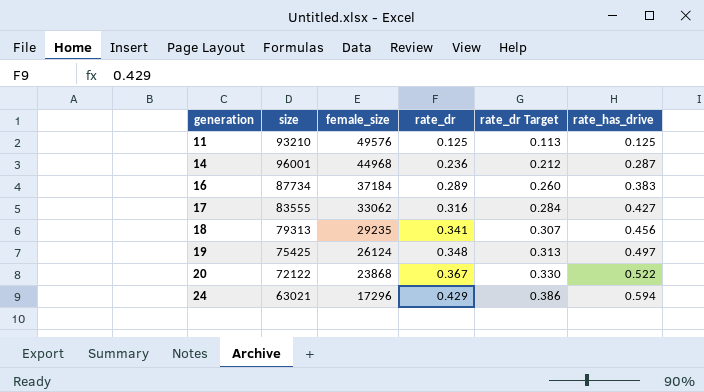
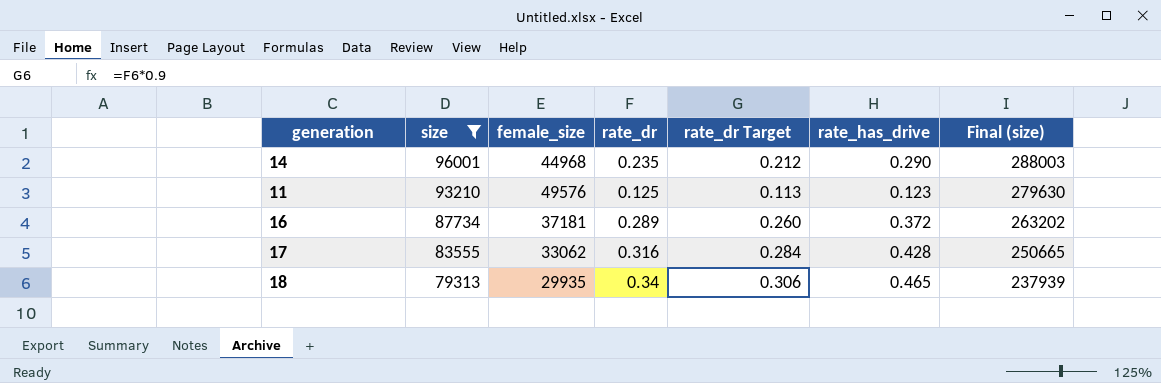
filter: none -> size >= 79313
row order: generation ascending -> size descending
column Final (size) | formula: none -> [size] * 3
14 | rate_dr: 0.236 -> 0.235
14 | rate_has_drive: 0.287 -> 0.290
11 | rate_has_drive: 0.125 -> 0.123
16 | female_size: 37184 -> 37181
16 | rate_has_drive: 0.383 -> 0.372
17 | rate_has_drive: 0.427 -> 0.428
18 | female_size: 29235 -> 29935
18 | rate_dr: 0.341 -> 0.34
18 | rate_dr Target: 0.307 -> 0.306
18 | rate_has_drive: 0.456 -> 0.465

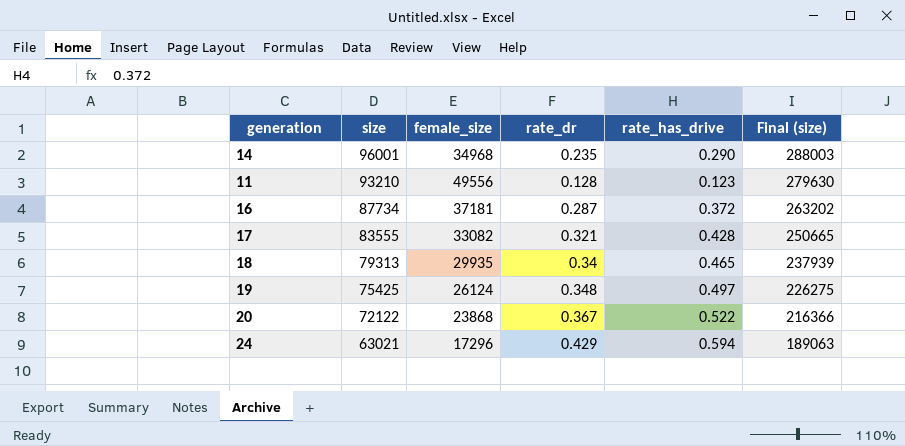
filter: size >= 79313 -> none
column rate_dr Target | formula: [rate_dr] * 0.9 -> none
14 | female_size: 44968 -> 34968
11 | female_size: 49576 -> 49556
11 | rate_dr: 0.125 -> 0.128
16 | rate_dr: 0.289 -> 0.287
17 | female_size: 33062 -> 33082
17 | rate_dr: 0.316 -> 0.321

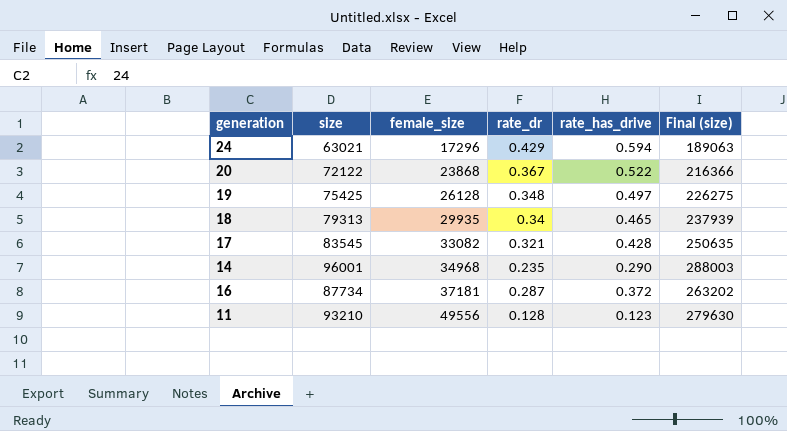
row order: size descending -> female_size ascending
19 | female_size: 26124 -> 26128
17 | size: 83555 -> 83545
17 | Final (size): 250665 -> 250635

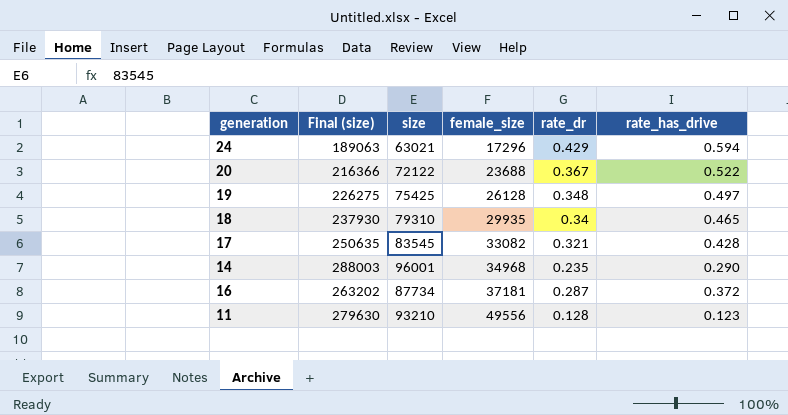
column Final (size) | position: 6 -> 2
20 | female_size: 23868 -> 23688
18 | Final (size): 237939 -> 237930
18 | size: 79313 -> 79310

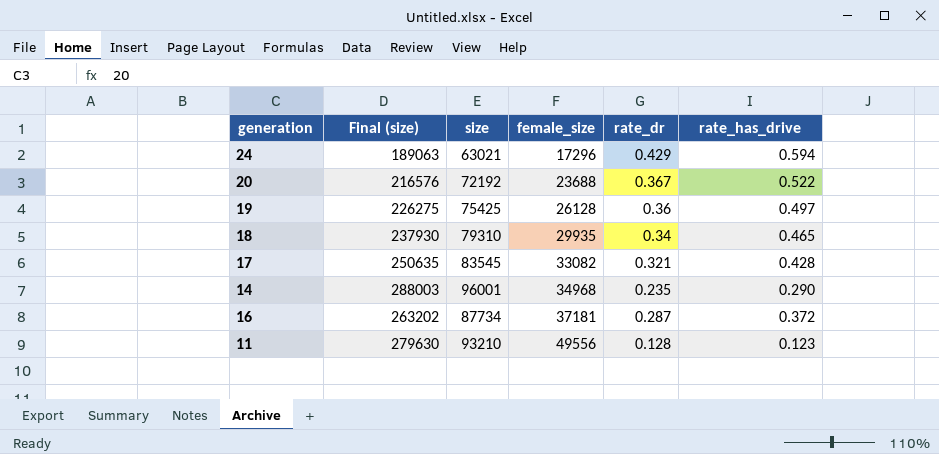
20 | Final (size): 216366 -> 216576
20 | size: 72122 -> 72192
19 | rate_dr: 0.348 -> 0.36

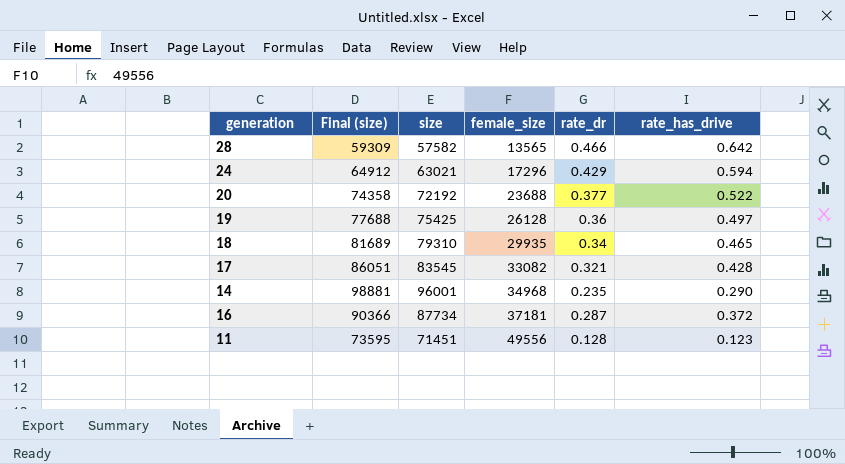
column Final (size) | formula: [size] * 3 -> [size] * 1.03
row 28: none -> 59309 | 57582 | 13565 | 0.466 | 0.642
20 | rate_dr: 0.367 -> 0.377
11 | size: 93210 -> 71451

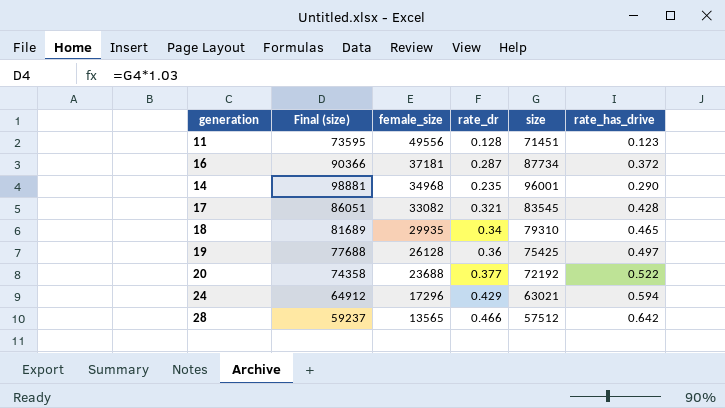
row order: female_size ascending -> female_size descending
column size | position: 3 -> 5
28 | Final (size): 59309 -> 59237
28 | size: 57582 -> 57512

